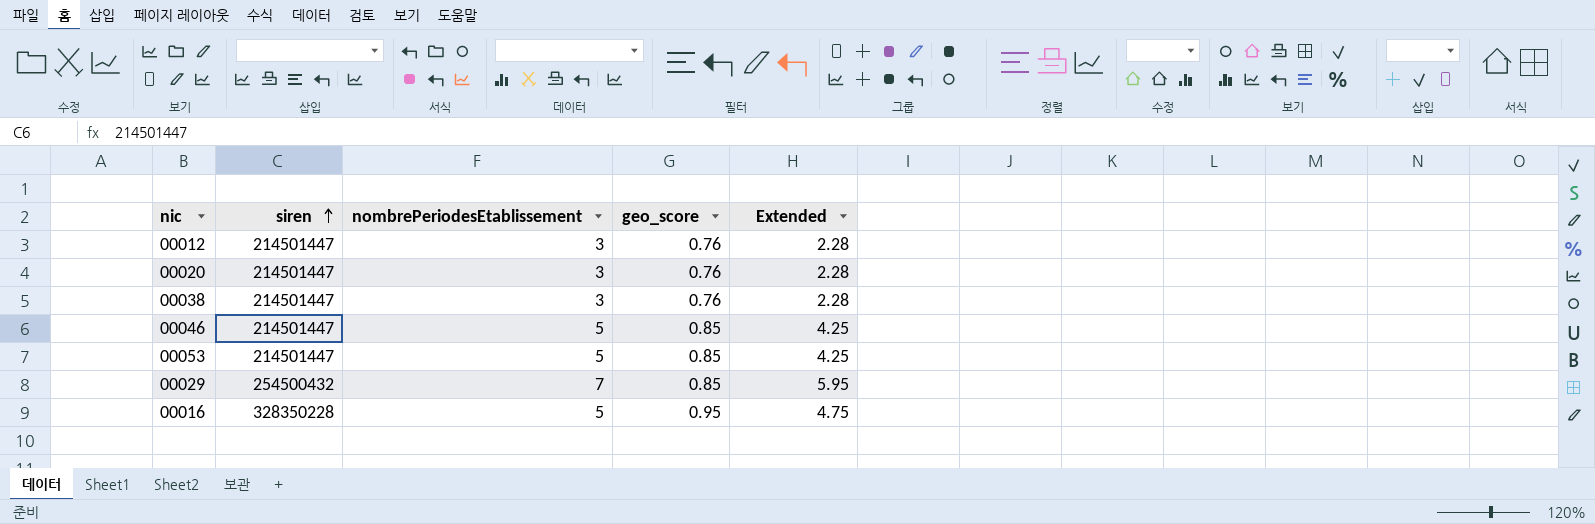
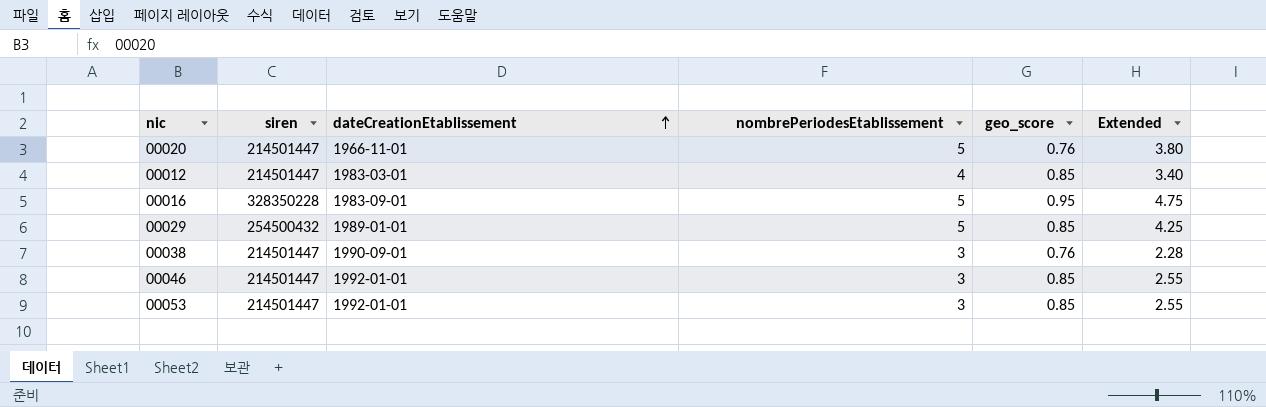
row order: siren ascending -> dateCreationEtablissement ascending
column dateCreationEtablissement | position: none -> 3
00020 | nombrePeriodesEtablissement: 3 -> 5
00020 | Extended: 2.28 -> 3.80
00012 | nombrePeriodesEtablissement: 3 -> 4
00012 | geo_score: 0.76 -> 0.85
00012 | Extended: 2.28 -> 3.40
00029 | nombrePeriodesEtablissement: 7 -> 5
00029 | Extended: 5.95 -> 4.25
00046 | nombrePeriodesEtablissement: 5 -> 3
00046 | Extended: 4.25 -> 2.55
00053 | nombrePeriodesEtablissement: 5 -> 3
00053 | Extended: 4.25 -> 2.55

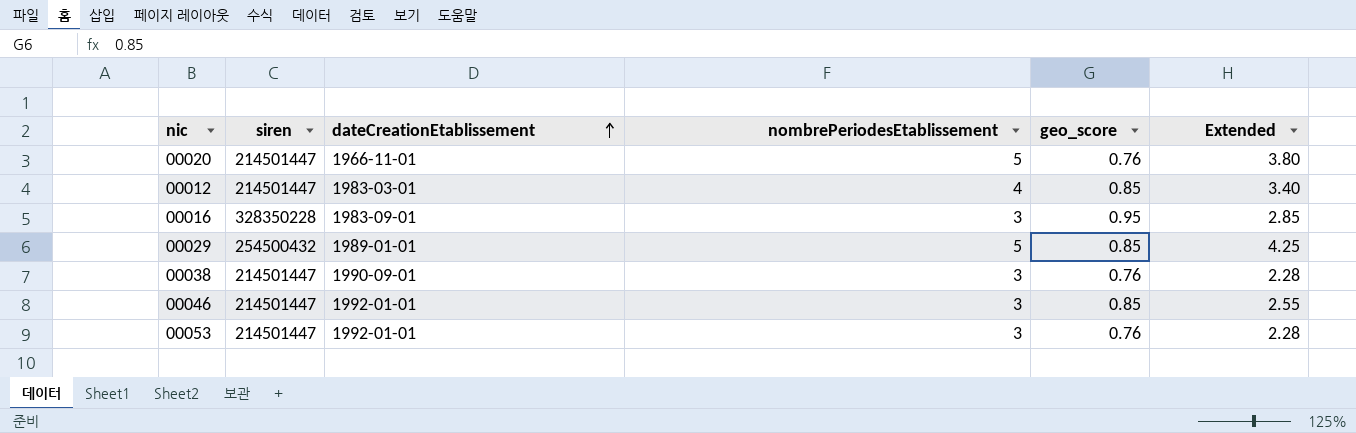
00016 | nombrePeriodesEtablissement: 5 -> 3
00016 | Extended: 4.75 -> 2.85
00053 | geo_score: 0.85 -> 0.76
00053 | Extended: 2.55 -> 2.28

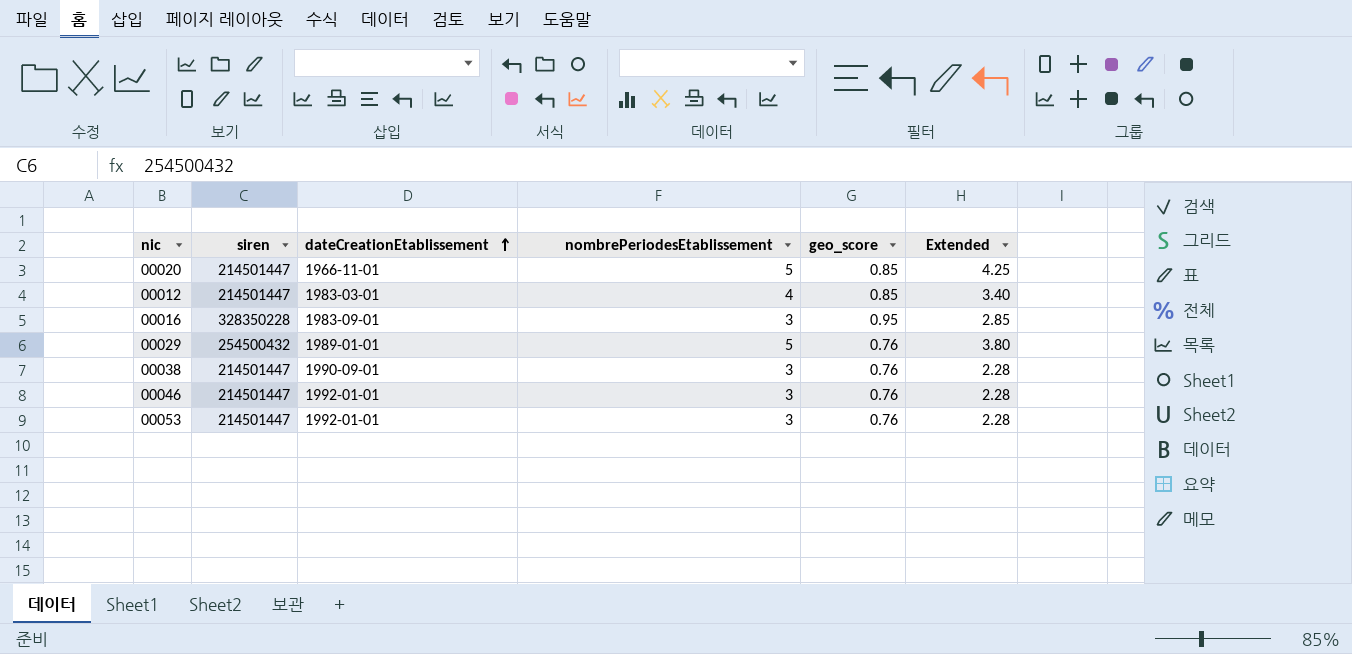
00020 | geo_score: 0.76 -> 0.85
00020 | Extended: 3.80 -> 4.25
00029 | geo_score: 0.85 -> 0.76
00029 | Extended: 4.25 -> 3.80
00046 | geo_score: 0.85 -> 0.76
00046 | Extended: 2.55 -> 2.28

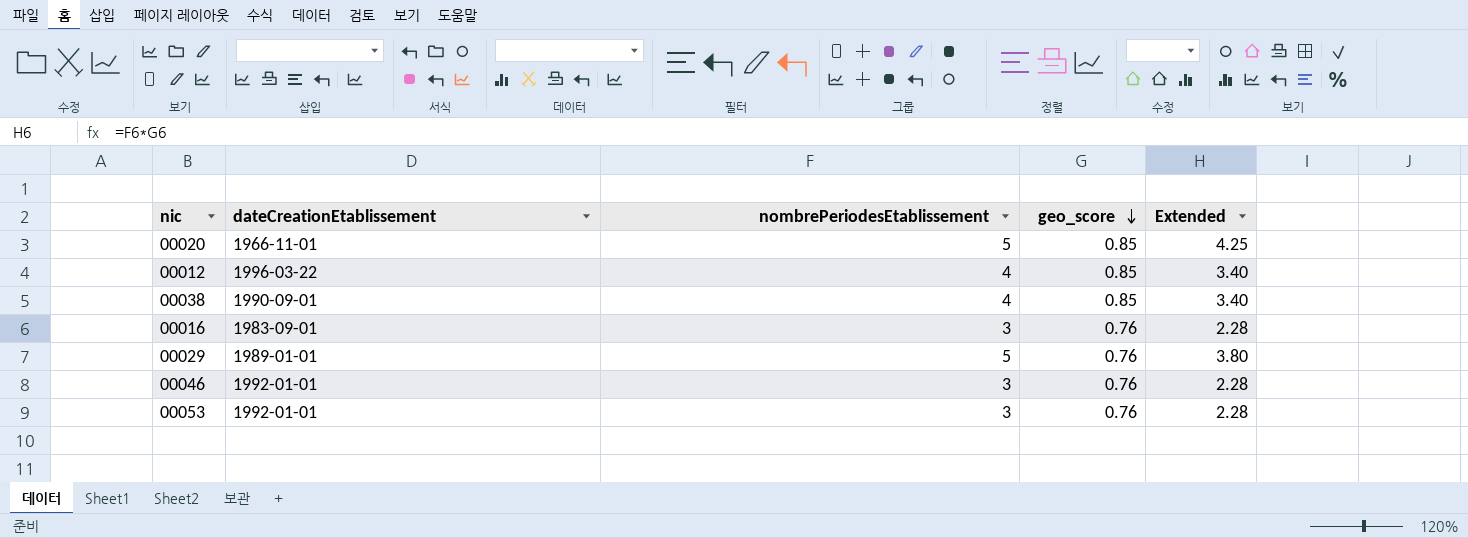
row order: dateCreationEtablissement ascending -> geo_score descending
column siren | position: 2 -> none
00012 | dateCreationEtablissement: 1983-03-01 -> 1996-03-22
00038 | nombrePeriodesEtablissement: 3 -> 4
00038 | geo_score: 0.76 -> 0.85
00038 | Extended: 2.28 -> 3.40
00016 | geo_score: 0.95 -> 0.76
00016 | Extended: 2.85 -> 2.28

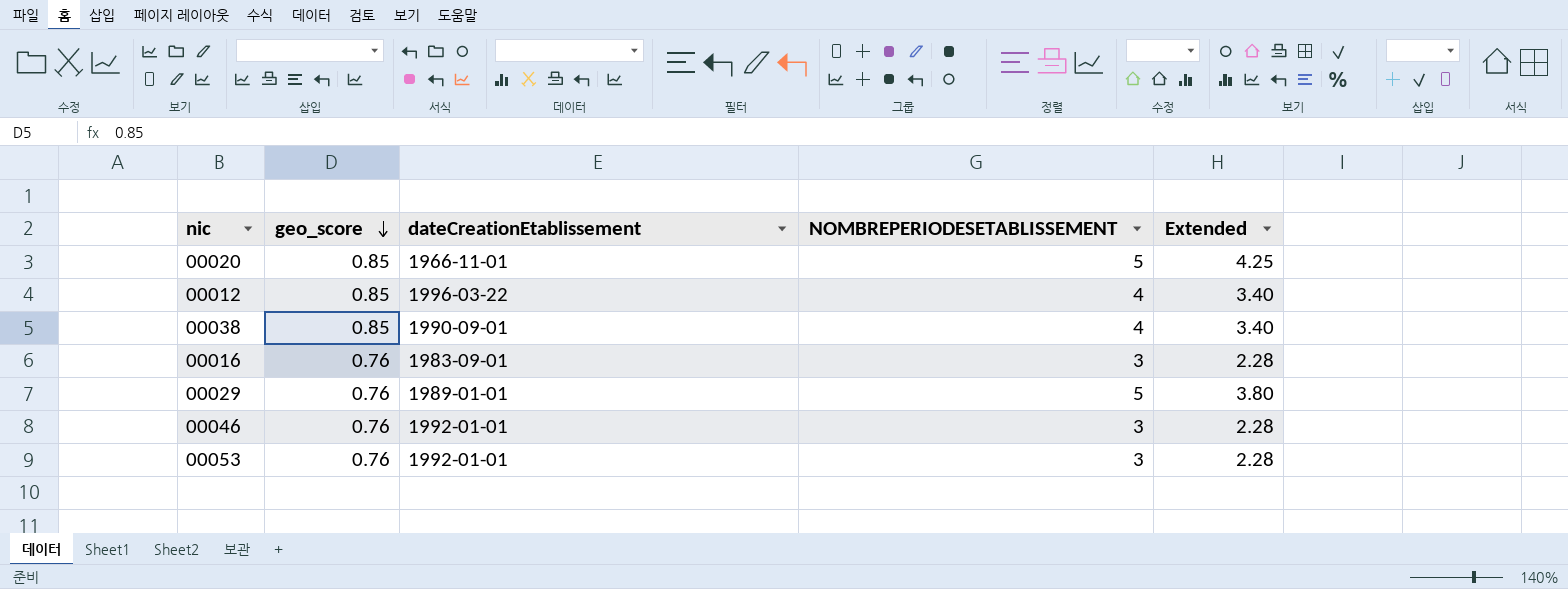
column geo_score | position: 4 -> 2
column name: nombrePeriodesEtablissement -> NOMBREPERIODESETABLISSEMENT

